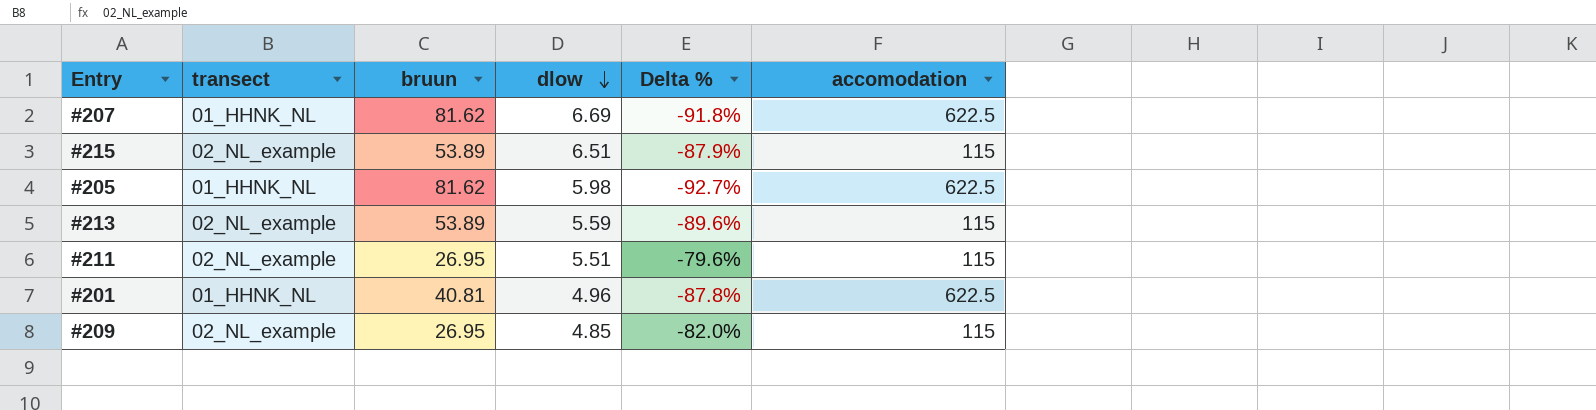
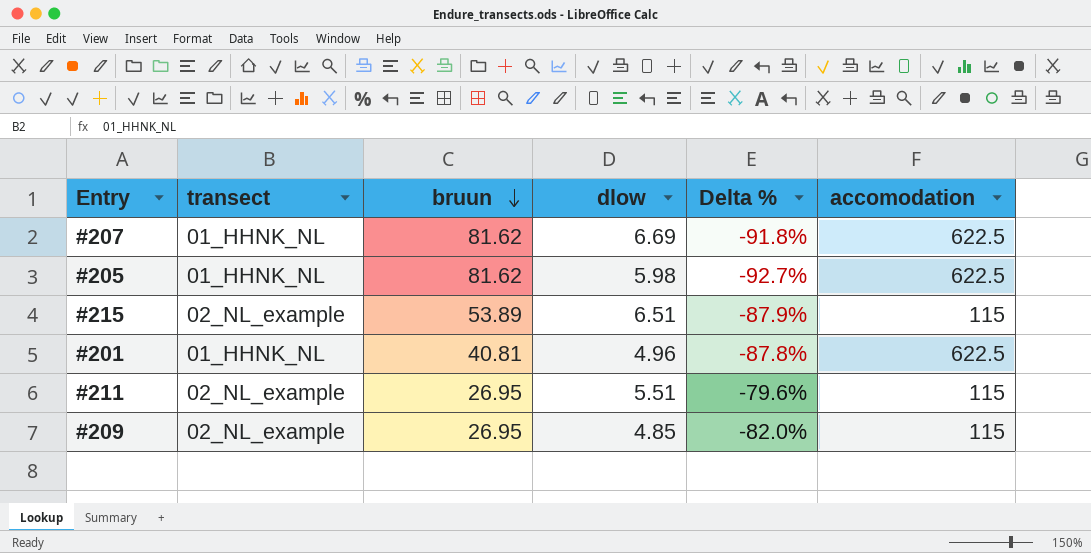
row order: dlow descending -> bruun descending
row #213: 02_NL_example | 53.89 | 5.59 | -89.6% | 115 -> none

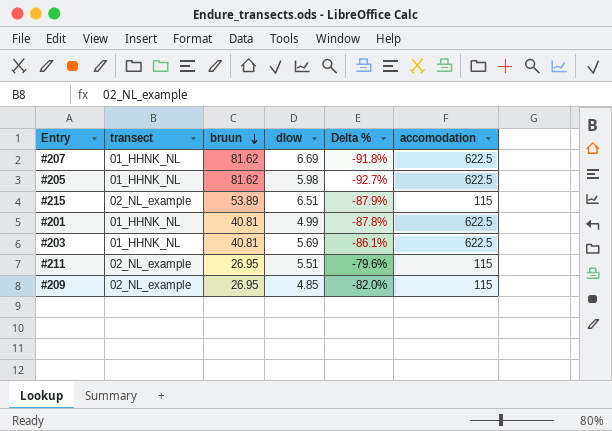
#201 | dlow: 4.96 -> 4.99
row #203: none -> 01_HHNK_NL | 40.81 | 5.69 | -86.1% | 622.5

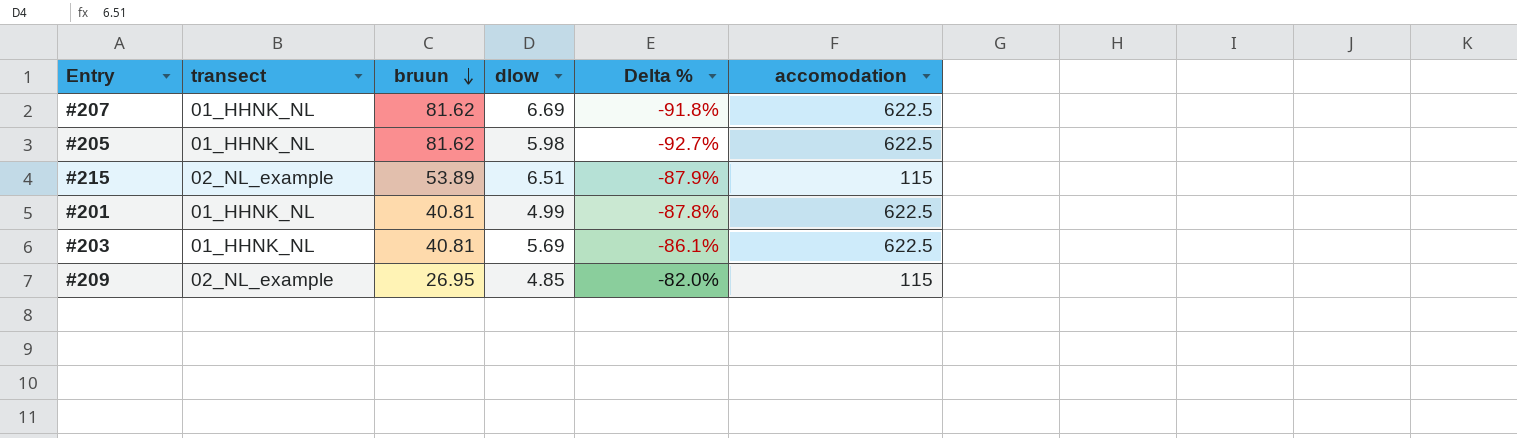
row #211: 02_NL_example | 26.95 | 5.51 | -79.6% | 115 -> none

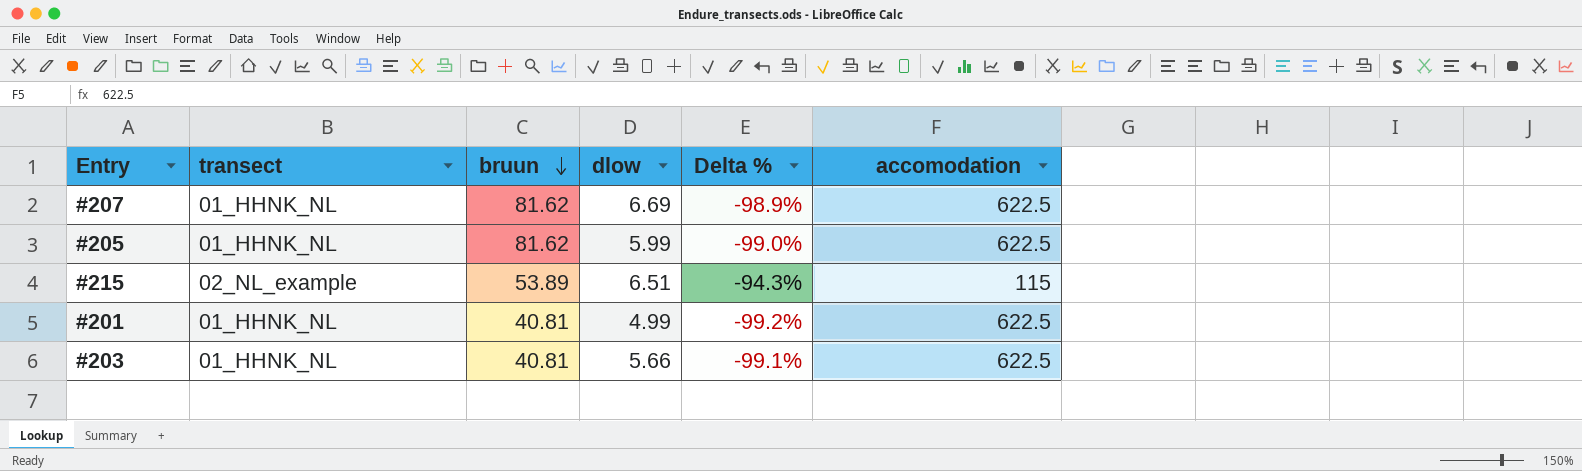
column Delta % | formula: ([dlow] - [bruun]) / [bruun] -> ([dlow] - [accomodation]) / [accomodation]
row #209: 02_NL_example | 26.95 | 4.85 | -82.0% | 115 -> none
#205 | dlow: 5.98 -> 5.99
#203 | dlow: 5.69 -> 5.66

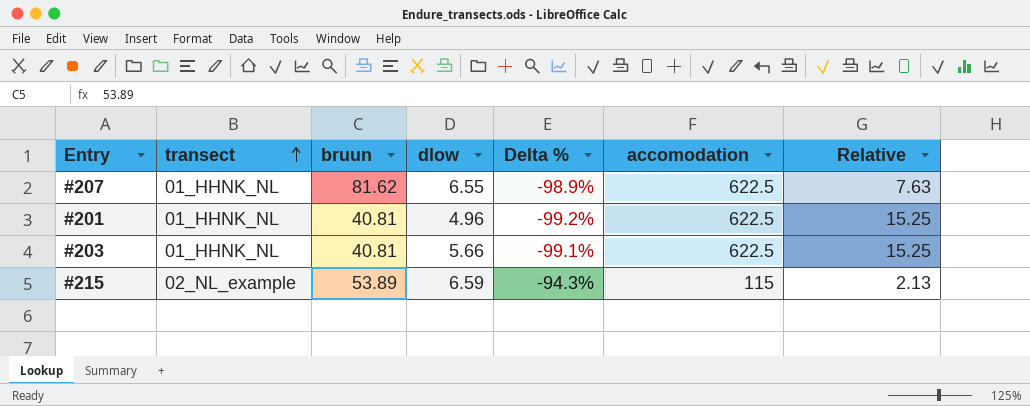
row order: bruun descending -> transect ascending
column Relative | formula: none -> [accomodation] / [bruun]
row #205: 01_HHNK_NL | 81.62 | 5.99 | -99.0% | 622.5 -> none
#207 | dlow: 6.69 -> 6.55
#201 | dlow: 4.99 -> 4.96
#215 | dlow: 6.51 -> 6.59

